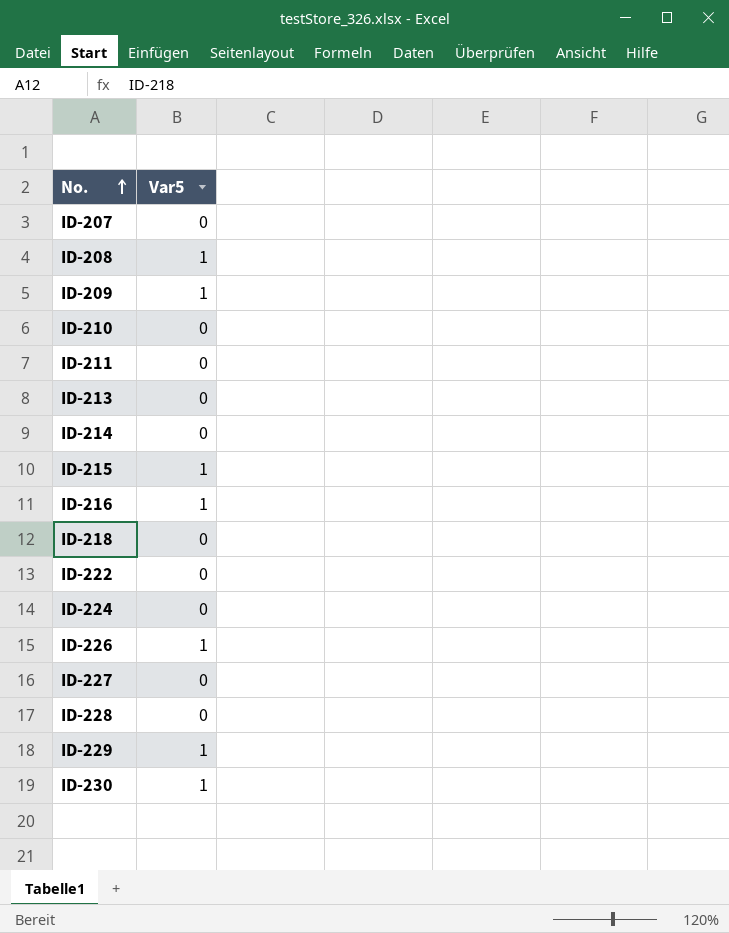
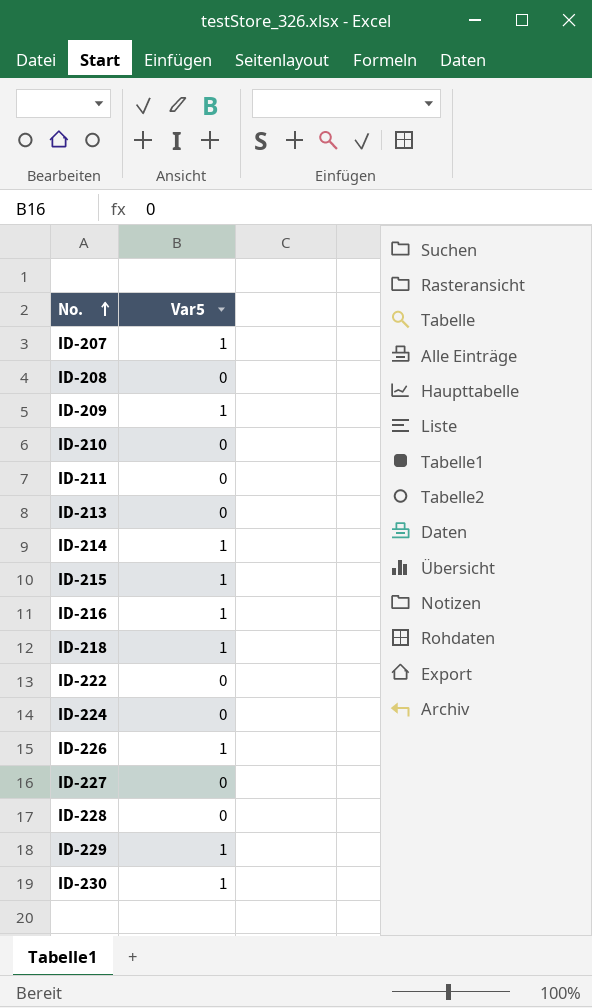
ID-207 | Var5: 0 -> 1
ID-208 | Var5: 1 -> 0
ID-214 | Var5: 0 -> 1
ID-218 | Var5: 0 -> 1

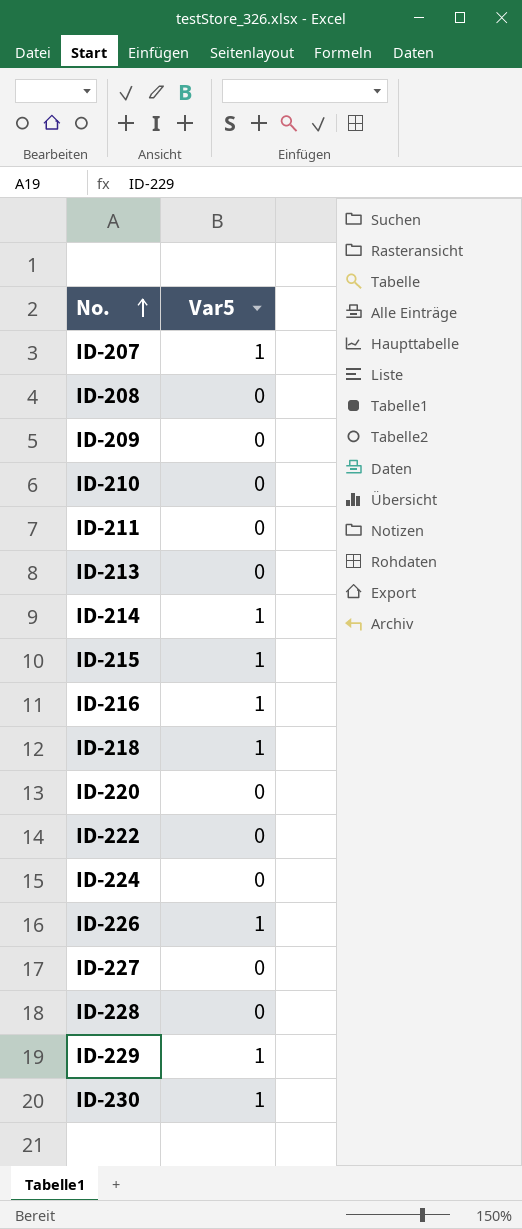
ID-209 | Var5: 1 -> 0
row ID-220: none -> 0

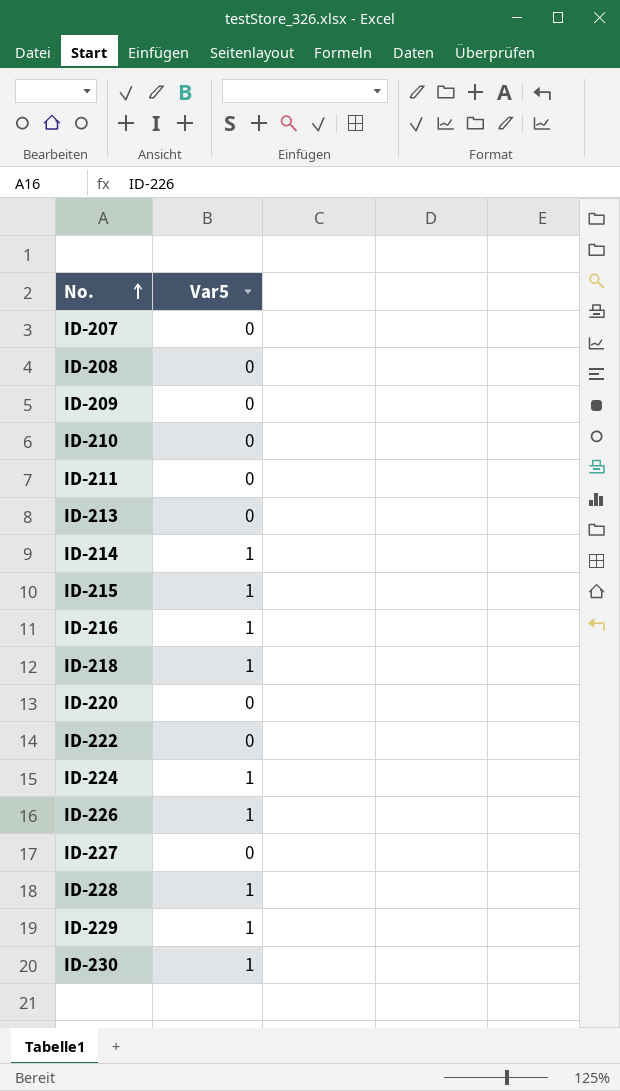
ID-207 | Var5: 1 -> 0
ID-224 | Var5: 0 -> 1
ID-228 | Var5: 0 -> 1

